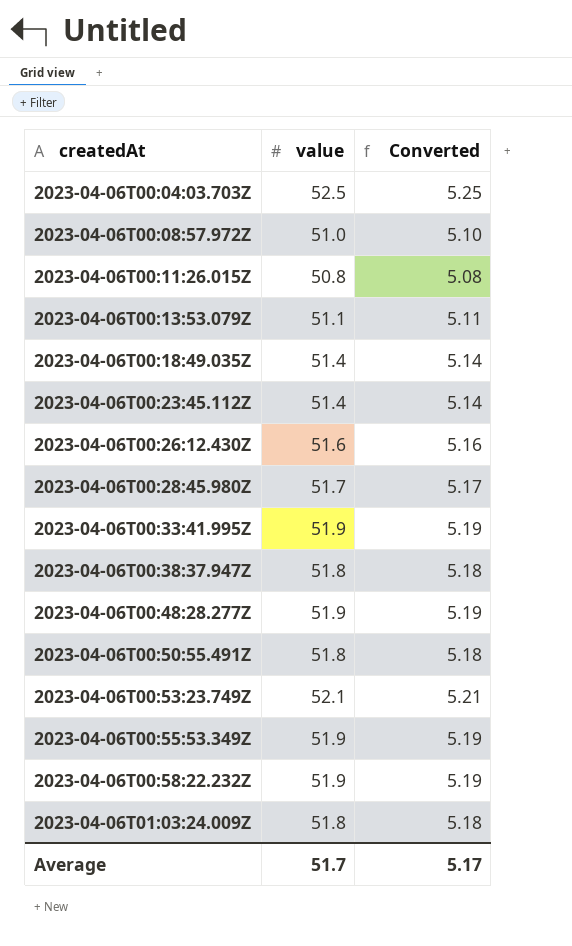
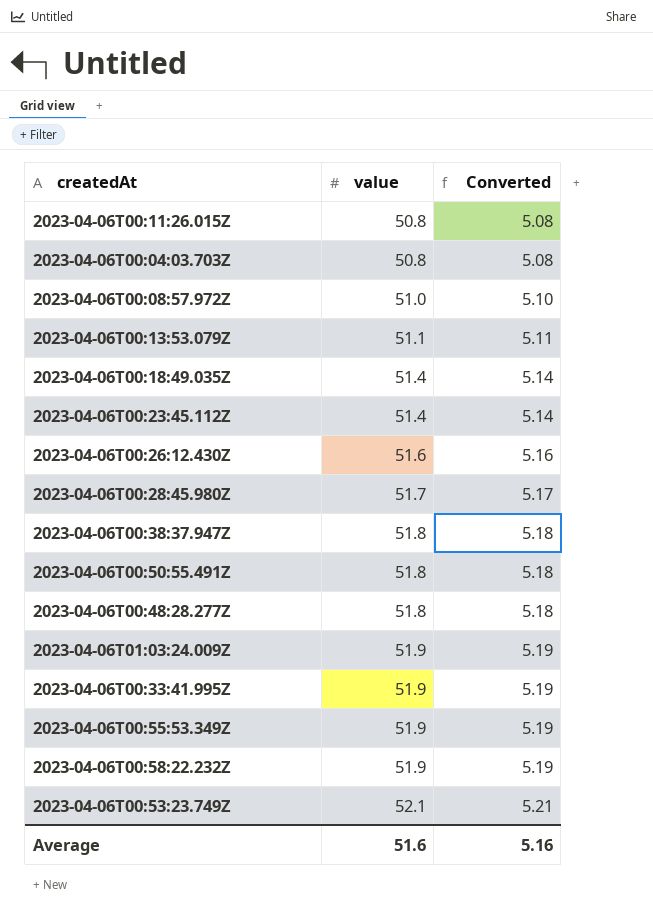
row order: createdAt ascending -> value ascending
2023-04-06T00:04:03.703Z | value: 52.5 -> 50.8
2023-04-06T00:04:03.703Z | Converted: 5.25 -> 5.08
2023-04-06T00:48:28.277Z | value: 51.9 -> 51.8
2023-04-06T00:48:28.277Z | Converted: 5.19 -> 5.18
2023-04-06T01:03:24.009Z | value: 51.8 -> 51.9
2023-04-06T01:03:24.009Z | Converted: 5.18 -> 5.19
Average | value: 51.7 -> 51.6
Average | Converted: 5.17 -> 5.16

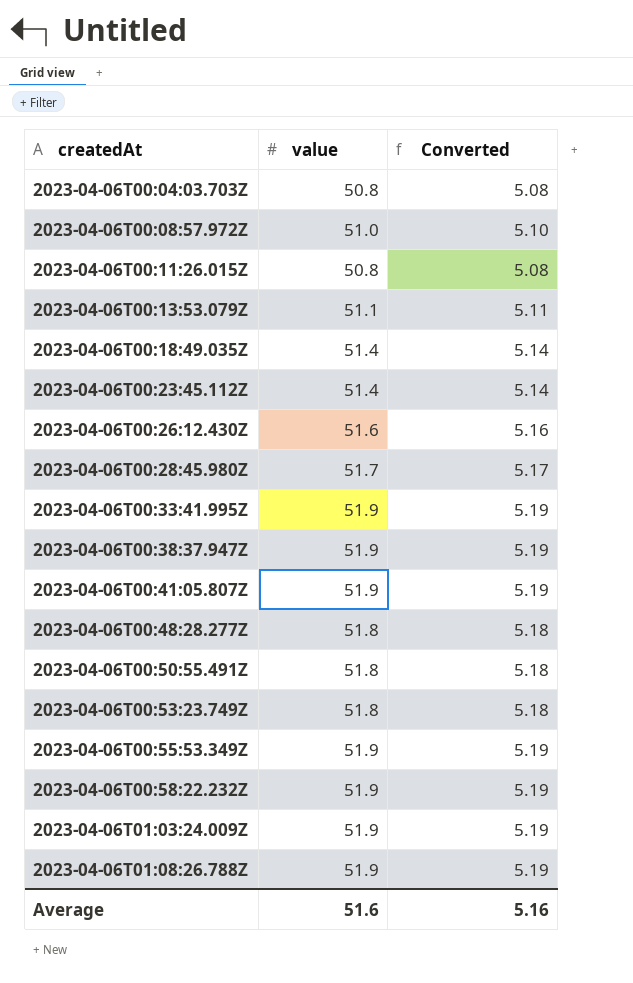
row order: value ascending -> createdAt ascending
2023-04-06T00:38:37.947Z | value: 51.8 -> 51.9
2023-04-06T00:38:37.947Z | Converted: 5.18 -> 5.19
row 2023-04-06T00:41:05.807Z: none -> 51.9 | 5.19
2023-04-06T00:53:23.749Z | value: 52.1 -> 51.8
2023-04-06T00:53:23.749Z | Converted: 5.21 -> 5.18
row 2023-04-06T01:08:26.788Z: none -> 51.9 | 5.19

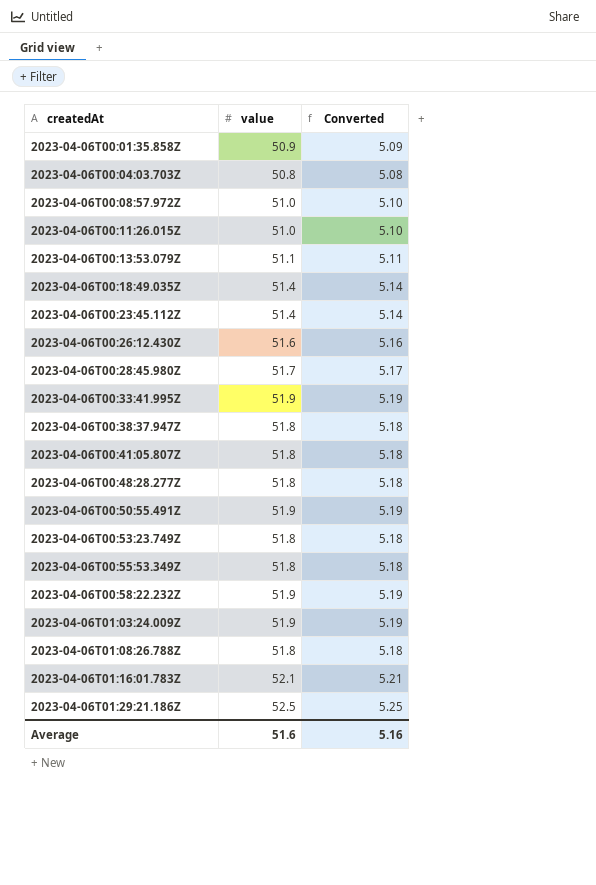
row 2023-04-06T00:01:35.858Z: none -> 50.9 | 5.09
2023-04-06T00:11:26.015Z | value: 50.8 -> 51.0
2023-04-06T00:11:26.015Z | Converted: 5.08 -> 5.10
2023-04-06T00:38:37.947Z | value: 51.9 -> 51.8
2023-04-06T00:38:37.947Z | Converted: 5.19 -> 5.18
2023-04-06T00:41:05.807Z | value: 51.9 -> 51.8
2023-04-06T00:41:05.807Z | Converted: 5.19 -> 5.18
2023-04-06T00:50:55.491Z | value: 51.8 -> 51.9
2023-04-06T00:50:55.491Z | Converted: 5.18 -> 5.19
2023-04-06T00:55:53.349Z | value: 51.9 -> 51.8
2023-04-06T00:55:53.349Z | Converted: 5.19 -> 5.18
2023-04-06T01:08:26.788Z | value: 51.9 -> 51.8
2023-04-06T01:08:26.788Z | Converted: 5.19 -> 5.18
row 2023-04-06T01:16:01.783Z: none -> 52.1 | 5.21
row 2023-04-06T01:29:21.186Z: none -> 52.5 | 5.25

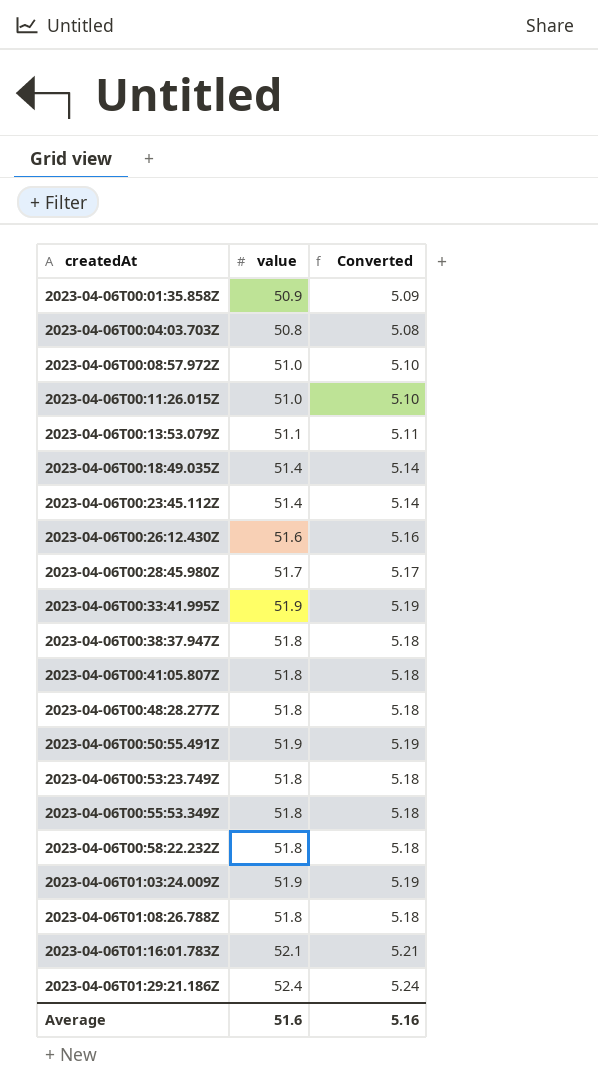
2023-04-06T00:58:22.232Z | value: 51.9 -> 51.8
2023-04-06T00:58:22.232Z | Converted: 5.19 -> 5.18
2023-04-06T01:29:21.186Z | value: 52.5 -> 52.4
2023-04-06T01:29:21.186Z | Converted: 5.25 -> 5.24

